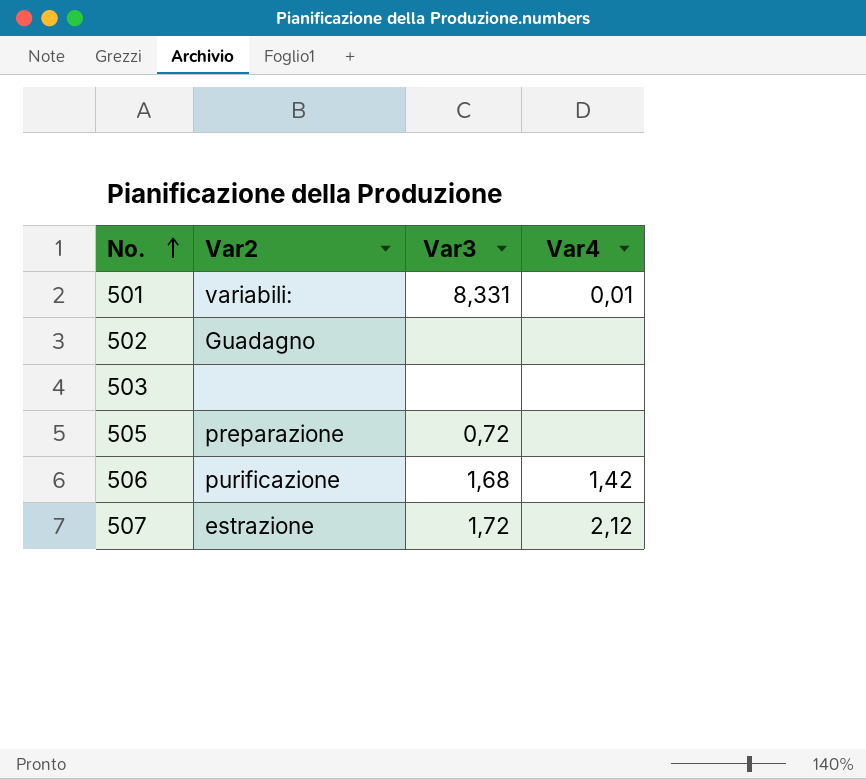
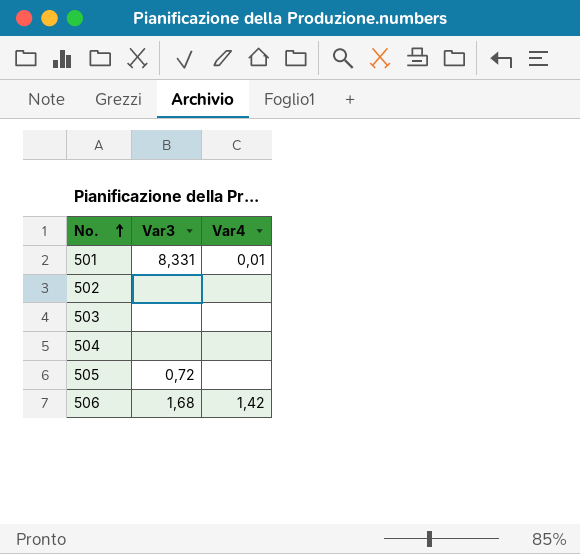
column Var2 | position: 2 -> none
row 507: estrazione | 1,72 | 2,12 -> none
row 504: none -> none | none

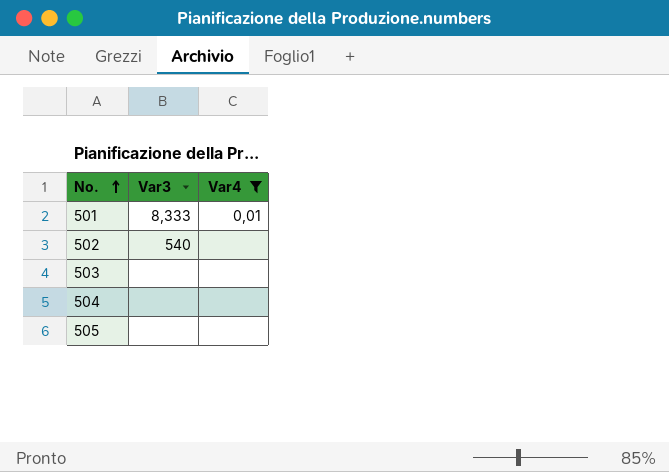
filter: none -> Var4 != 1,42
501 | Var3: 8,331 -> 8,333
502 | Var3: none -> 540
505 | Var3: 0,72 -> none

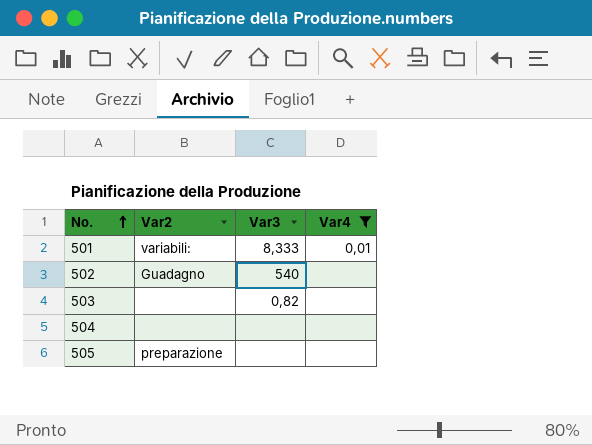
column Var2 | position: none -> 2
503 | Var3: none -> 0,82

